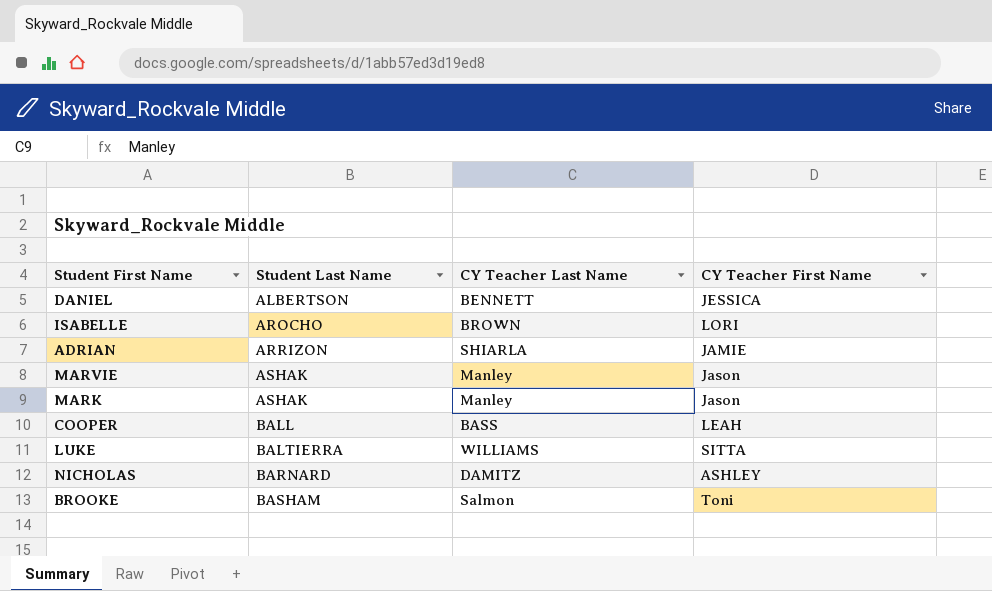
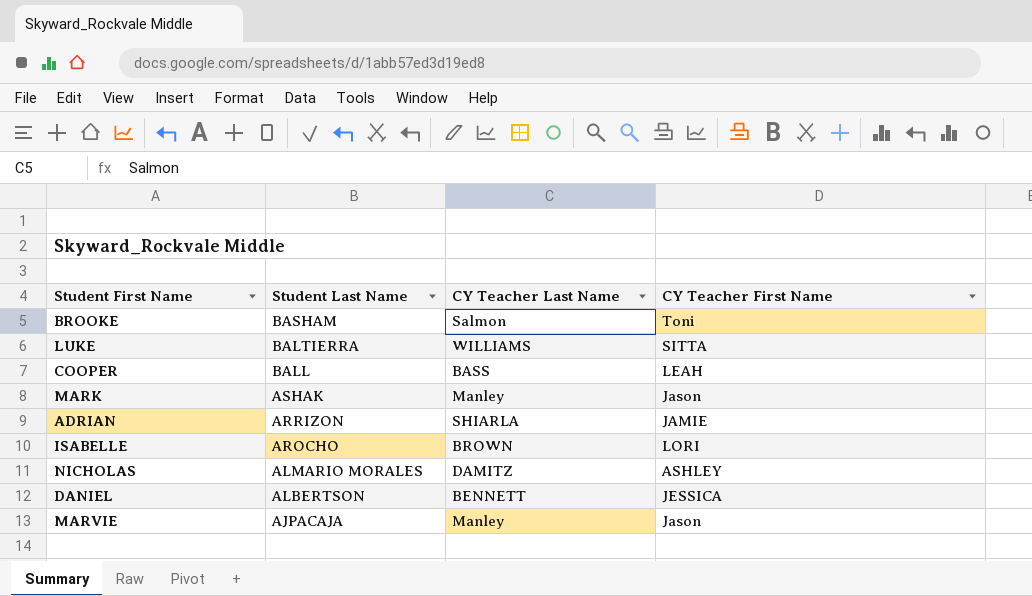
row order: Student Last Name ascending -> Student Last Name descending
NICHOLAS | Student Last Name: BARNARD -> ALMARIO MORALES
MARVIE | Student Last Name: ASHAK -> AJPACAJA

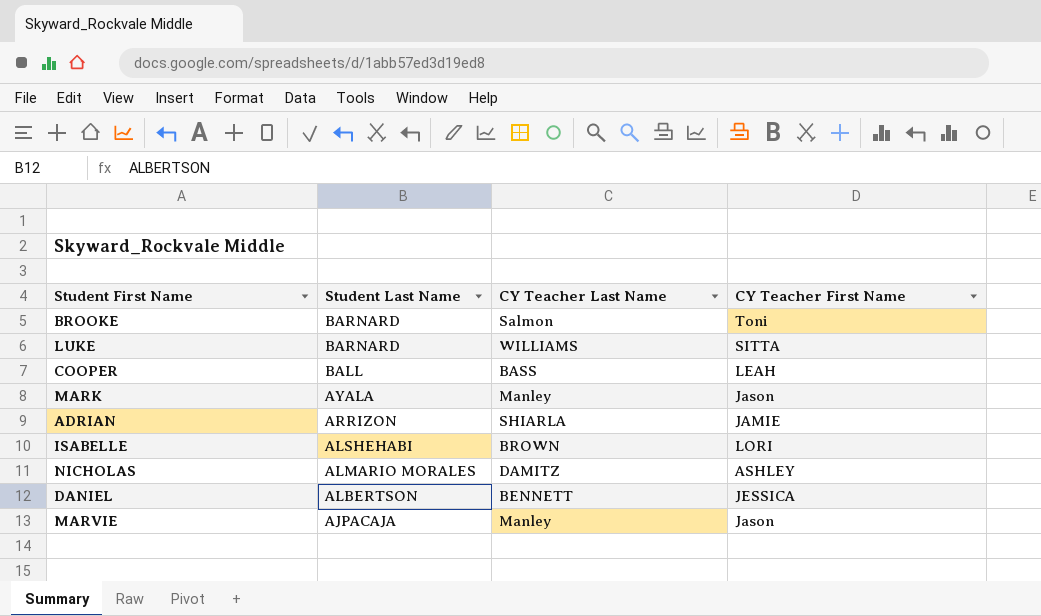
BROOKE | Student Last Name: BASHAM -> BARNARD
LUKE | Student Last Name: BALTIERRA -> BARNARD
MARK | Student Last Name: ASHAK -> AYALA
ISABELLE | Student Last Name: AROCHO -> ALSHEHABI

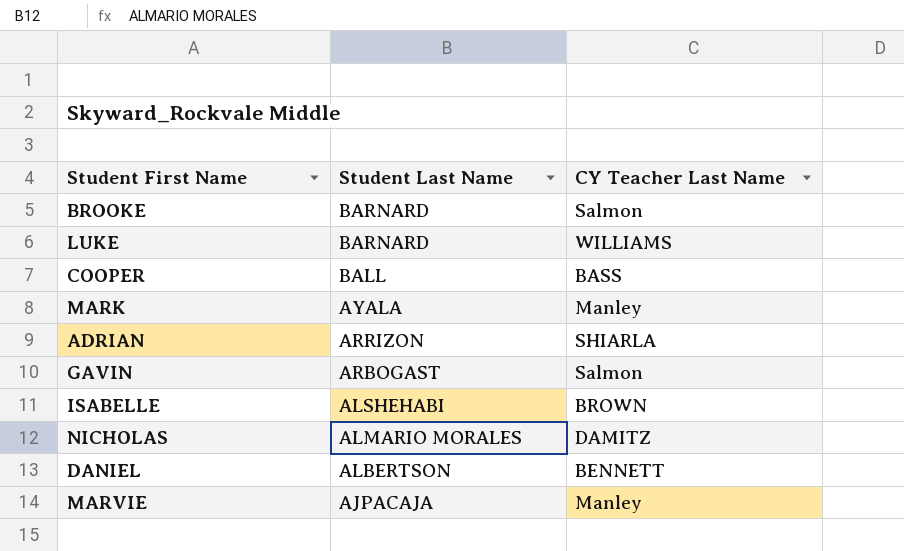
column CY Teacher First Name | position: 4 -> none
row GAVIN: none -> ARBOGAST | Salmon

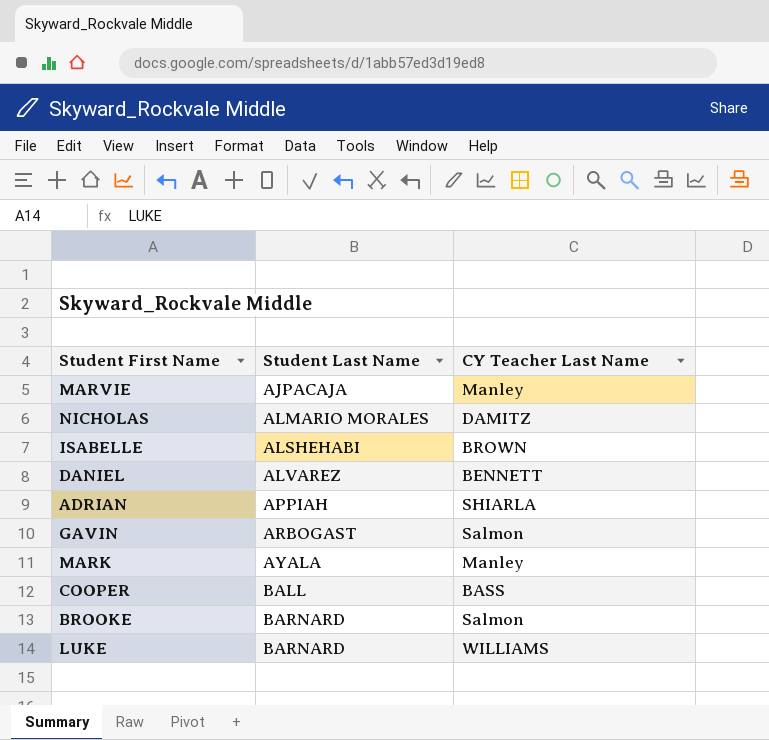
row order: Student Last Name descending -> Student Last Name ascending
DANIEL | Student Last Name: ALBERTSON -> ALVAREZ
ADRIAN | Student Last Name: ARRIZON -> APPIAH

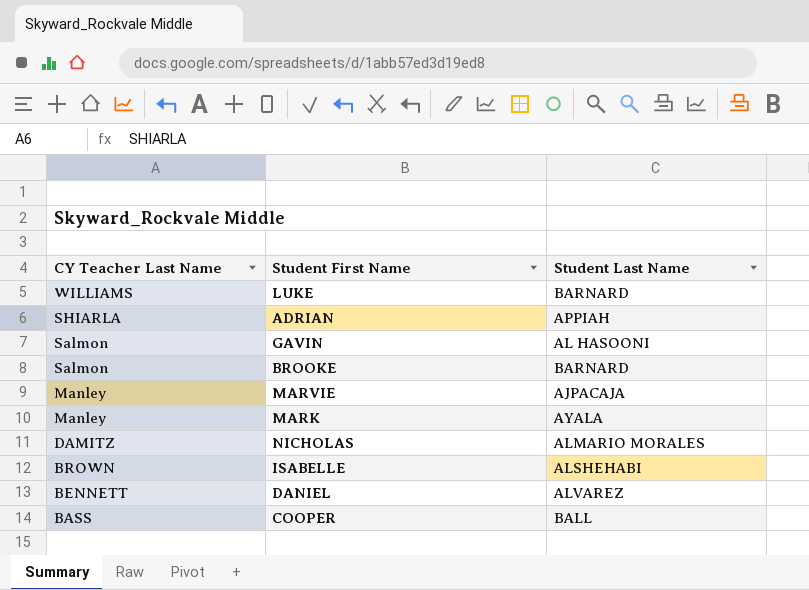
row order: Student Last Name ascending -> CY Teacher Last Name descending
column CY Teacher Last Name | position: 3 -> 1
GAVIN | Student Last Name: ARBOGAST -> AL HASOONI

